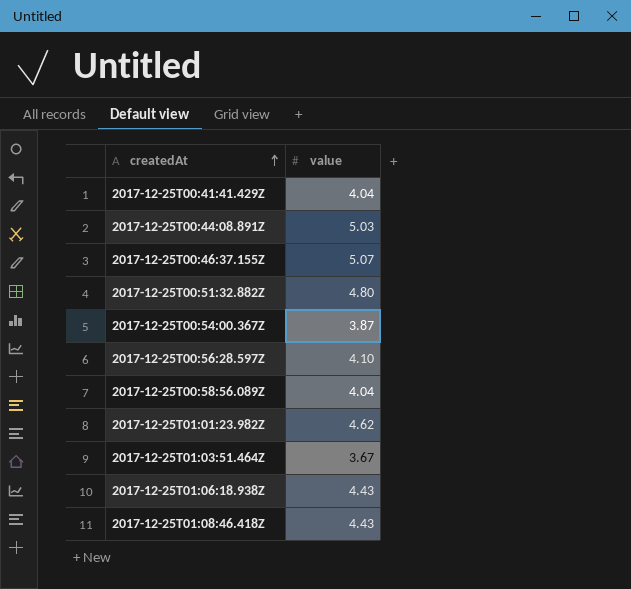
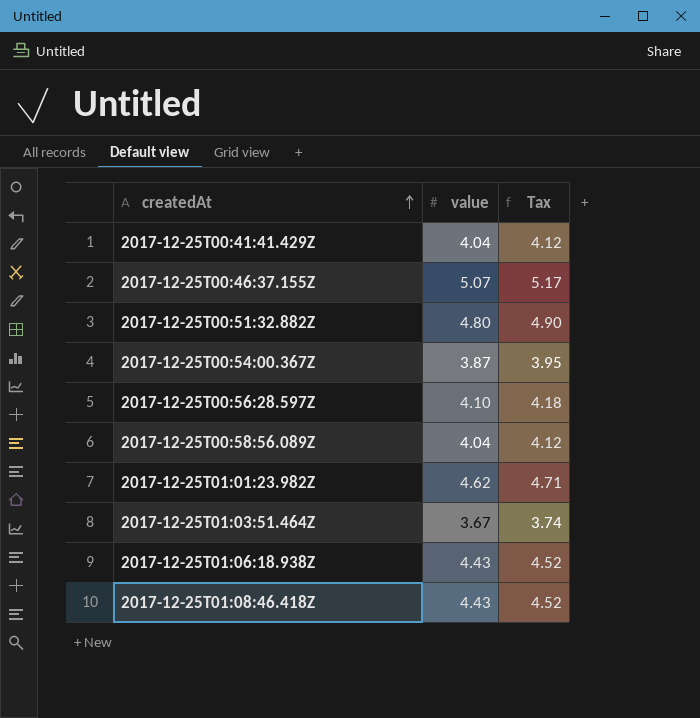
column Tax | formula: none -> [value] * 1.02
row 2017-12-25T00:44:08.891Z: 5.03 -> none

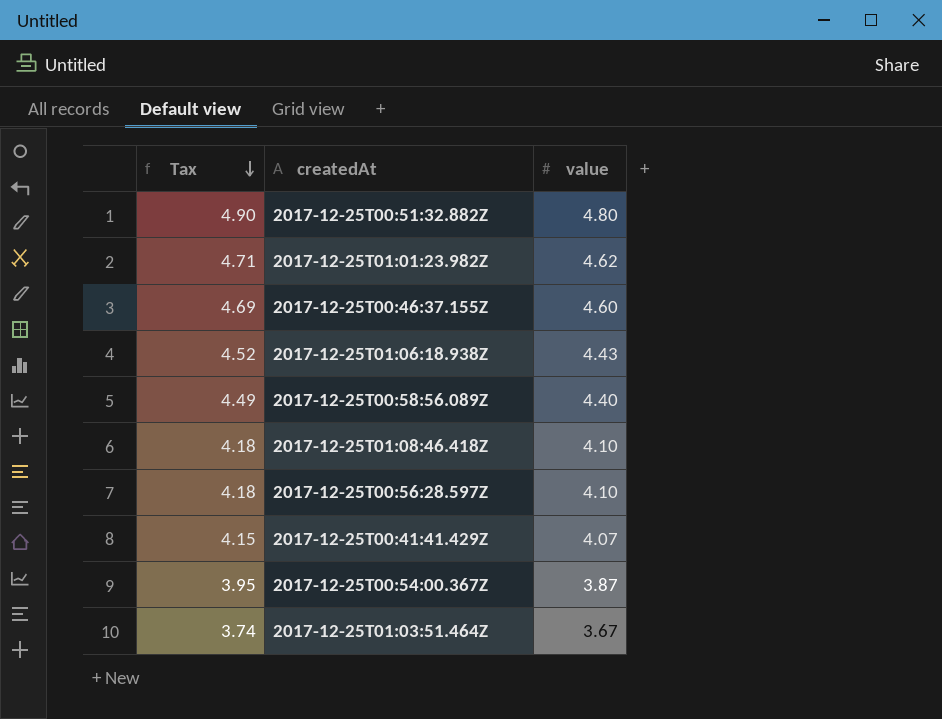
row order: createdAt ascending -> Tax descending
column Tax | position: 3 -> 1
2017-12-25T00:46:37.155Z | Tax: 5.17 -> 4.69
2017-12-25T00:46:37.155Z | value: 5.07 -> 4.60
2017-12-25T00:58:56.089Z | Tax: 4.12 -> 4.49
2017-12-25T00:58:56.089Z | value: 4.04 -> 4.40
2017-12-25T01:08:46.418Z | Tax: 4.52 -> 4.18
2017-12-25T01:08:46.418Z | value: 4.43 -> 4.10
2017-12-25T00:41:41.429Z | Tax: 4.12 -> 4.15
2017-12-25T00:41:41.429Z | value: 4.04 -> 4.07

